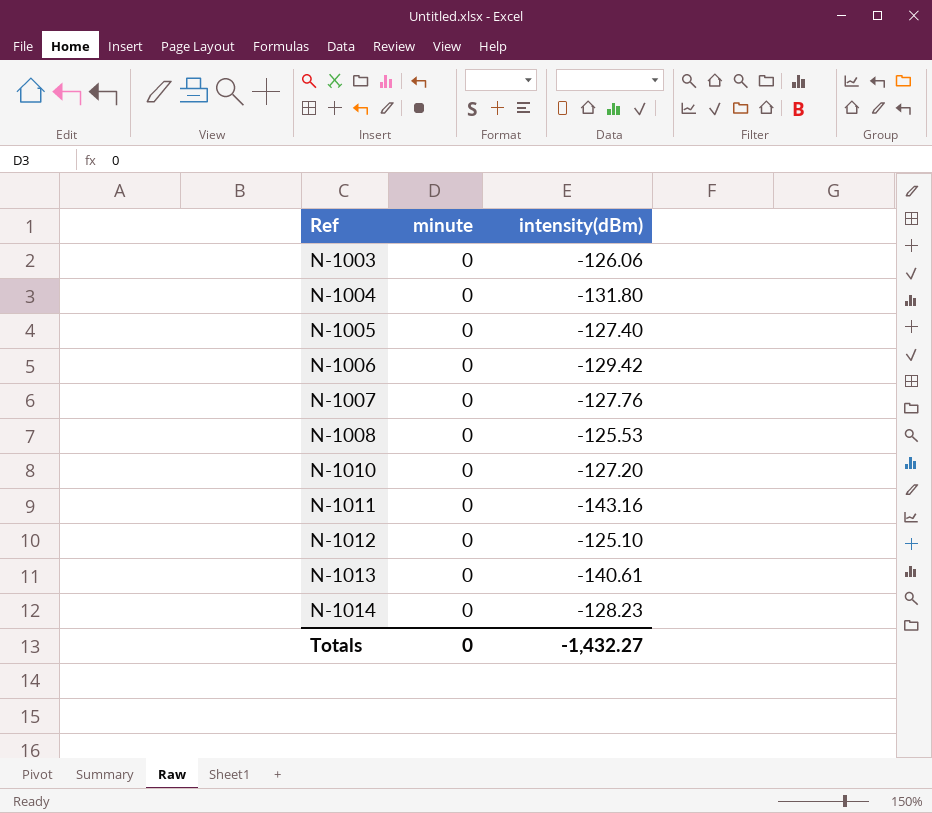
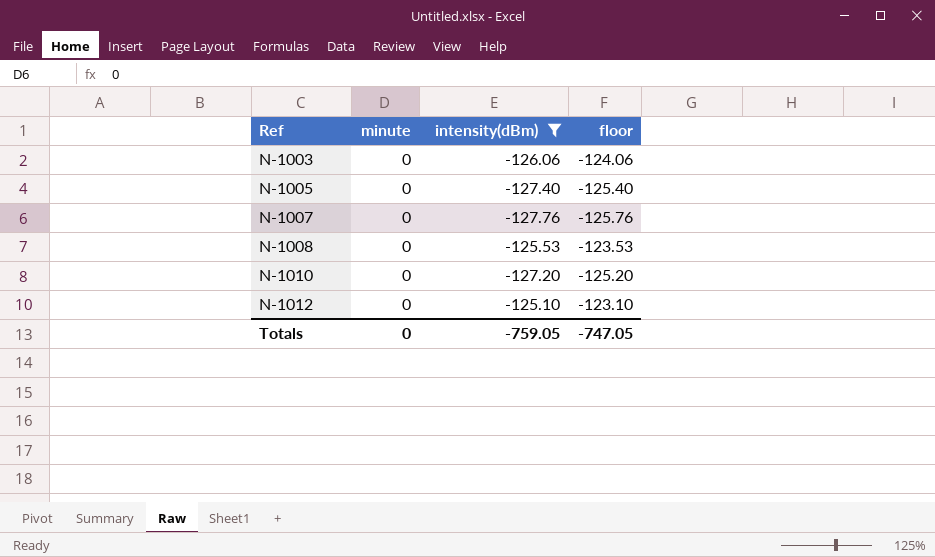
filter: none -> intensity(dBm) >= -127.76
column floor | formula: none -> [intensity(dBm)] + 2
Totals | intensity(dBm): -1,432.27 -> -759.05

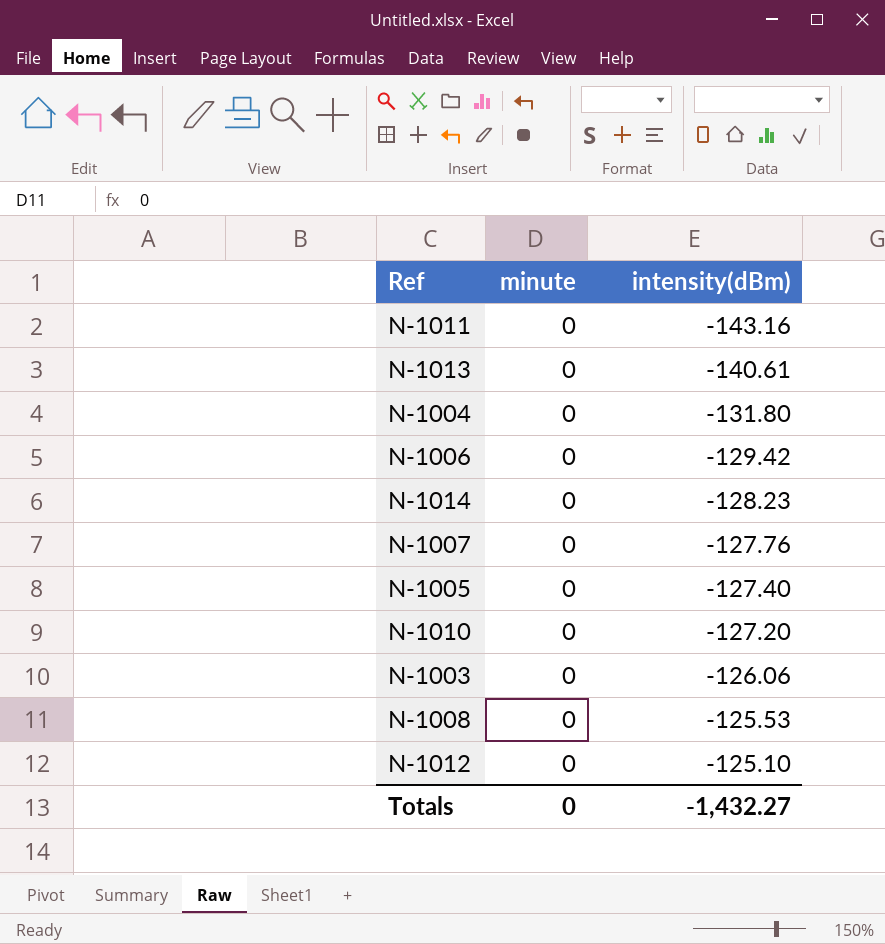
filter: intensity(dBm) >= -127.76 -> none
row order: Ref ascending -> intensity(dBm) ascending
column floor | formula: [intensity(dBm)] + 2 -> none
Totals | intensity(dBm): -759.05 -> -1,432.27

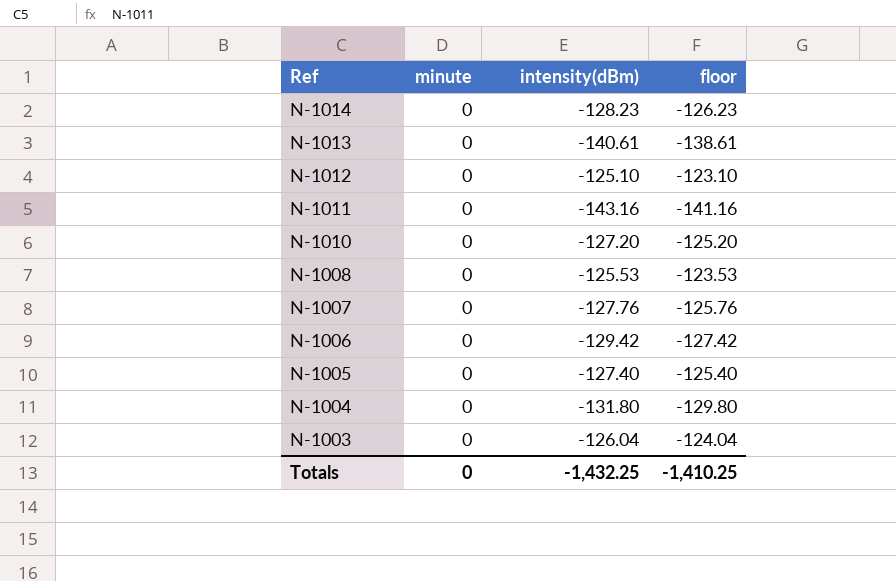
row order: intensity(dBm) ascending -> Ref descending
column floor | formula: none -> [intensity(dBm)] + 2
N-1003 | intensity(dBm): -126.06 -> -126.04
Totals | intensity(dBm): -1,432.27 -> -1,432.25

